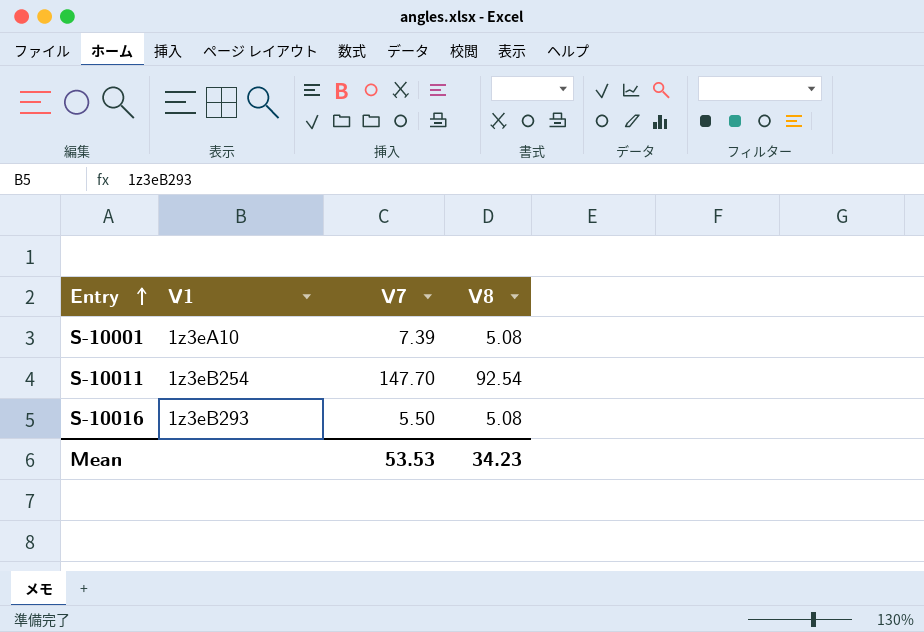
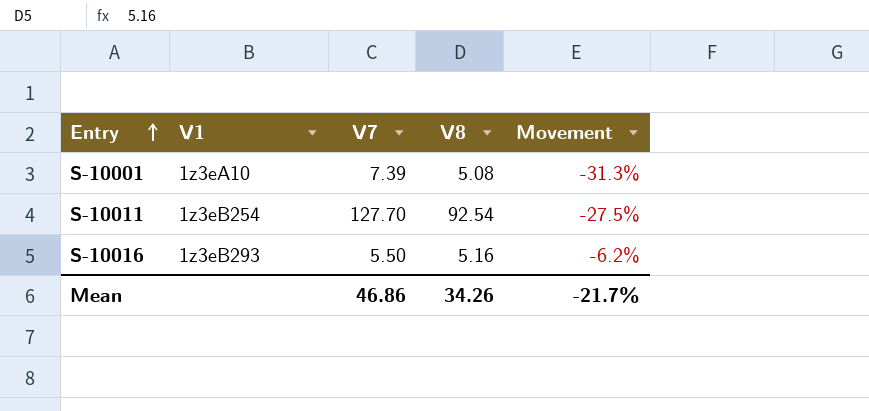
column Movement | formula: none -> ([V8] - [V7]) / [V7]
S-10011 | V7: 147.70 -> 127.70
S-10016 | V8: 5.08 -> 5.16
Mean | V7: 53.53 -> 46.86
Mean | V8: 34.23 -> 34.26

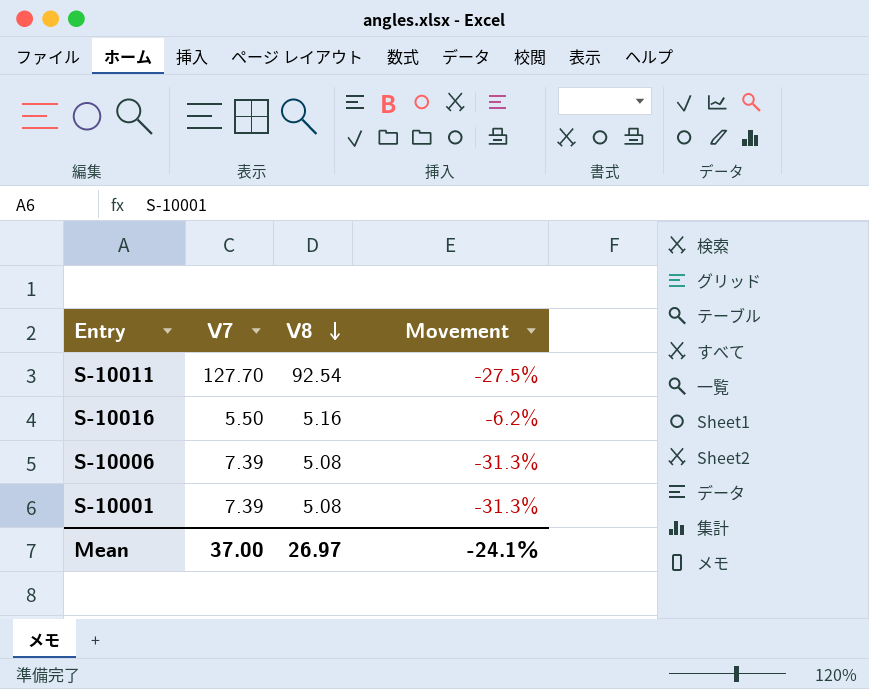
row order: Entry ascending -> V8 descending
column V1 | position: 2 -> none
row S-10006: none -> 7.39 | 5.08 | -31.3%
Mean | V7: 46.86 -> 37.00
Mean | V8: 34.26 -> 26.97
Mean | Movement: -21.7% -> -24.1%

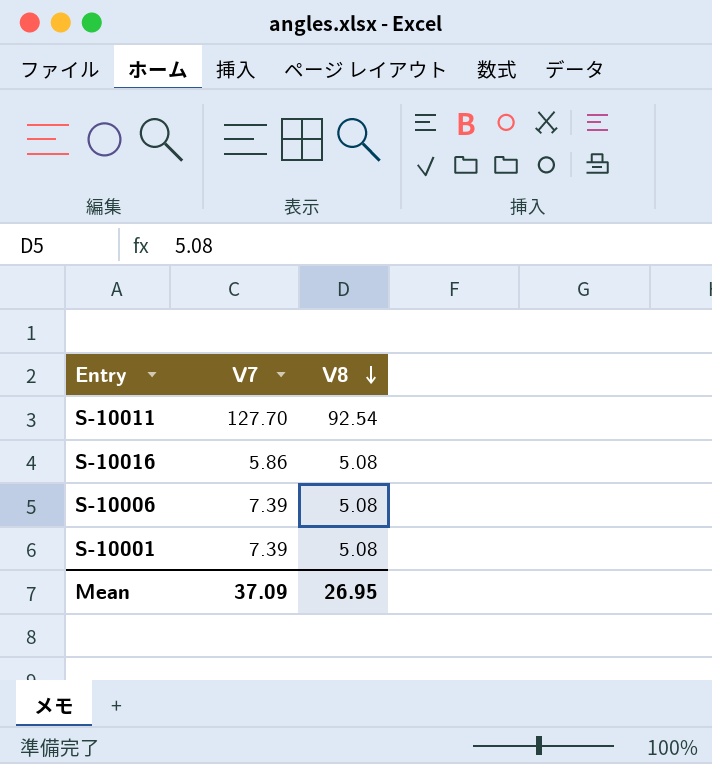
column Movement | formula: ([V8] - [V7]) / [V7] -> none
S-10016 | V7: 5.50 -> 5.86
S-10016 | V8: 5.16 -> 5.08
Mean | V7: 37.00 -> 37.09
Mean | V8: 26.97 -> 26.95

